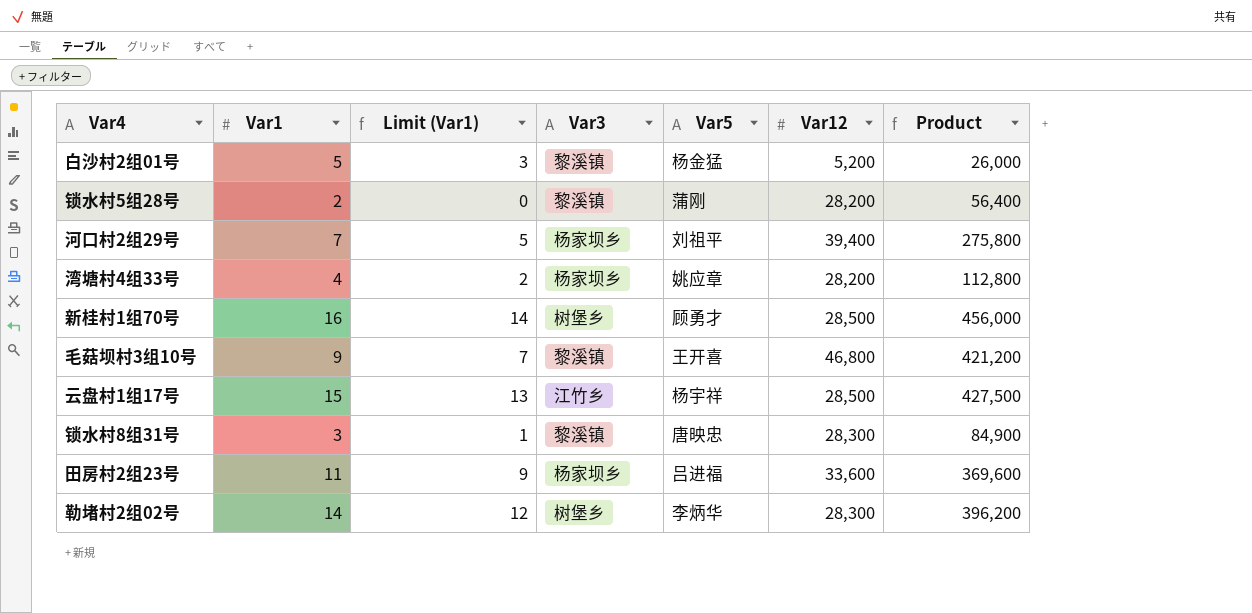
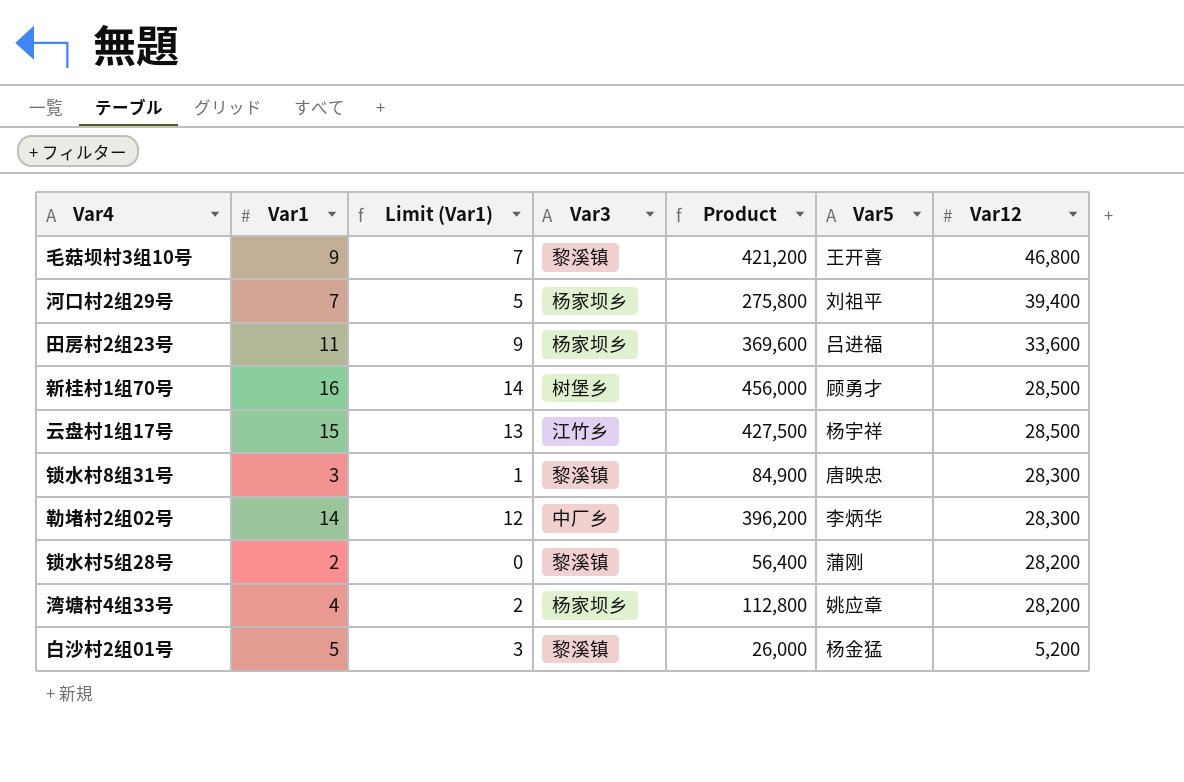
row order: none -> Var12 descending
column Product | position: 7 -> 5
勒堵村2组02号 | Var3: 树堡乡 -> 中厂乡

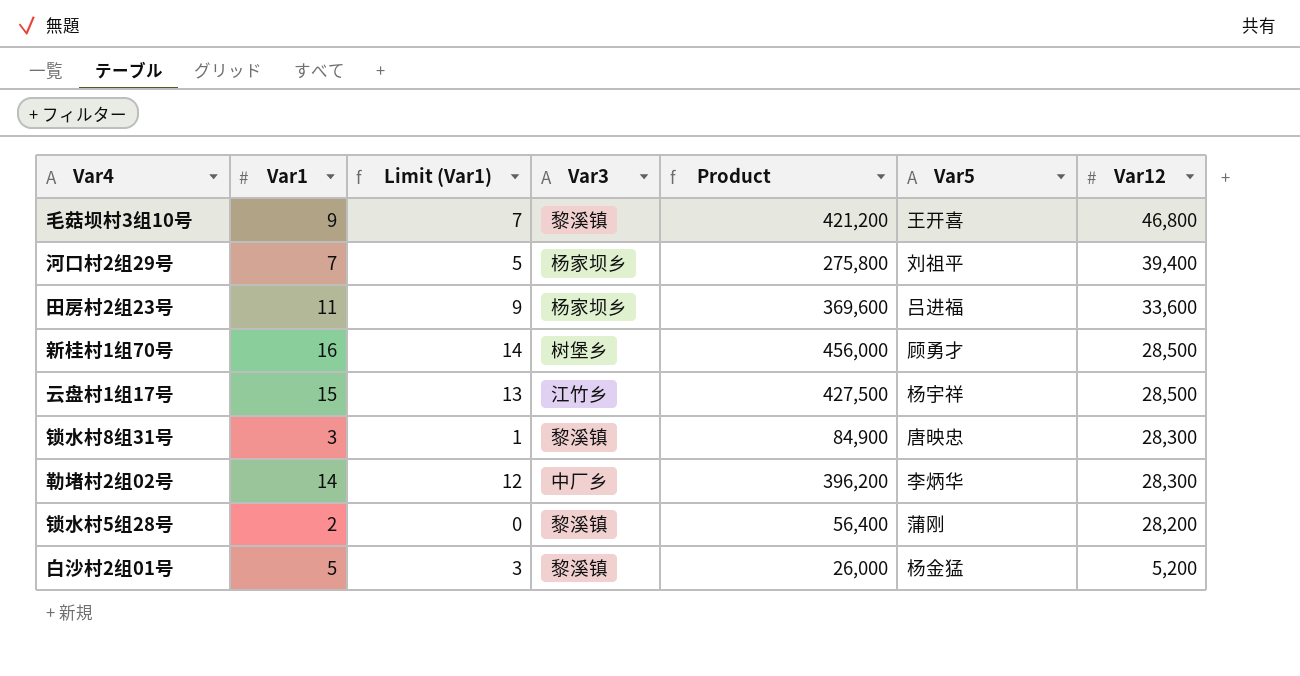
row 湾塘村4组33号: 4 | 2 | 杨家坝乡 | 112,800 | 姚应章 | 28,200 -> none

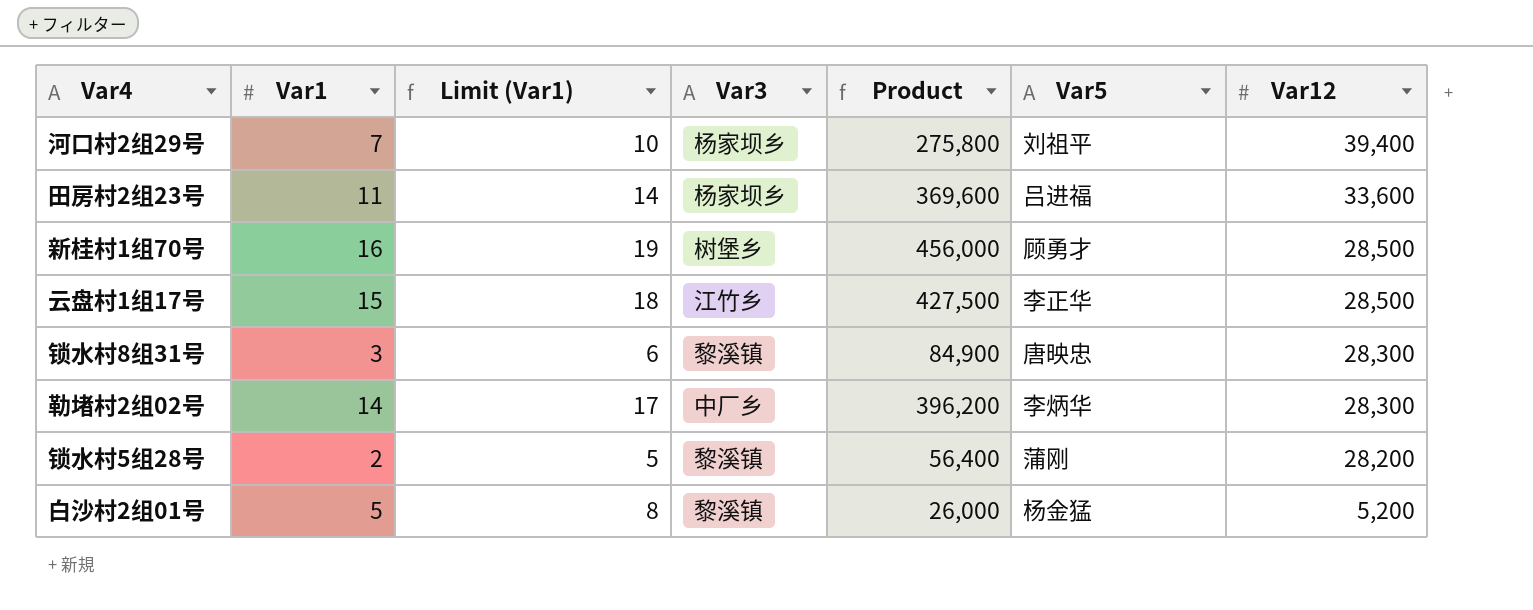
column Limit (Var1) | formula: [Var1] - 2 -> [Var1] + 3
row 毛菇坝村3组10号: 9 | 7 | 黎溪镇 | 421,200 | 王开喜 | 46,800 -> none
云盘村1组17号 | Var5: 杨宇祥 -> 李正华

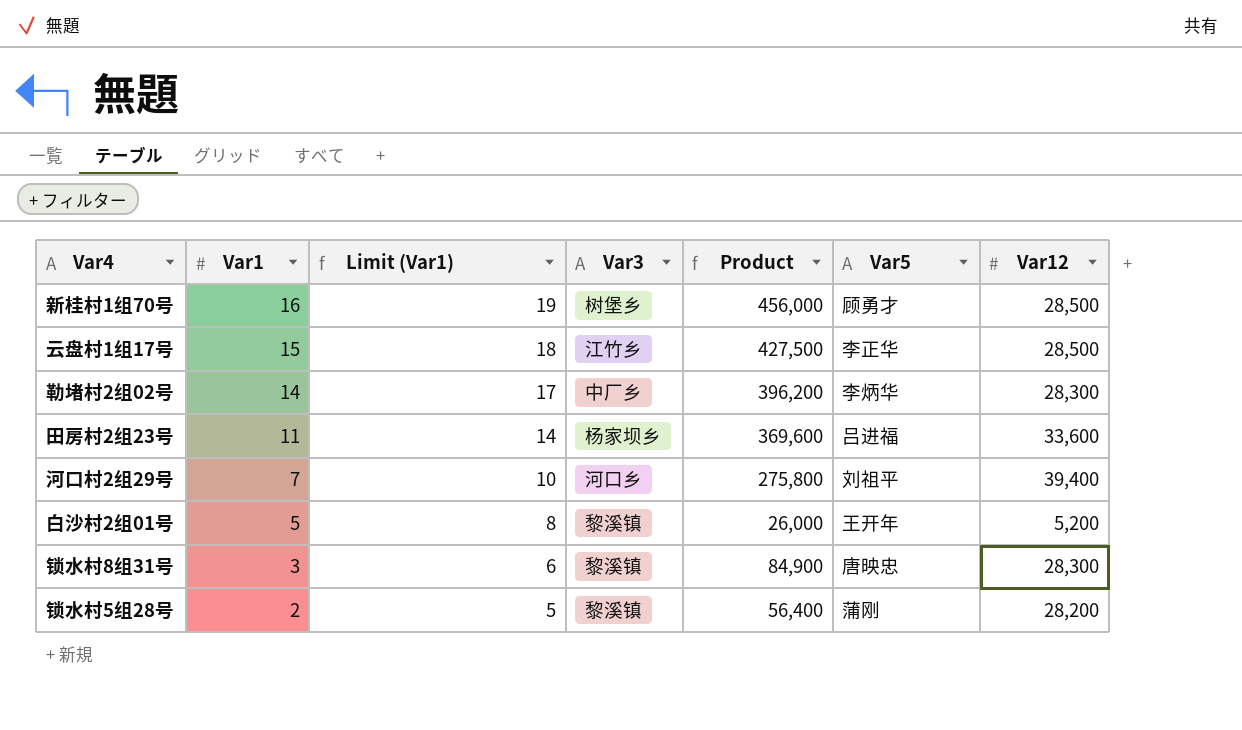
row order: Var12 descending -> Var1 descending
河口村2组29号 | Var3: 杨家坝乡 -> 河口乡
白沙村2组01号 | Var5: 杨金猛 -> 王开年

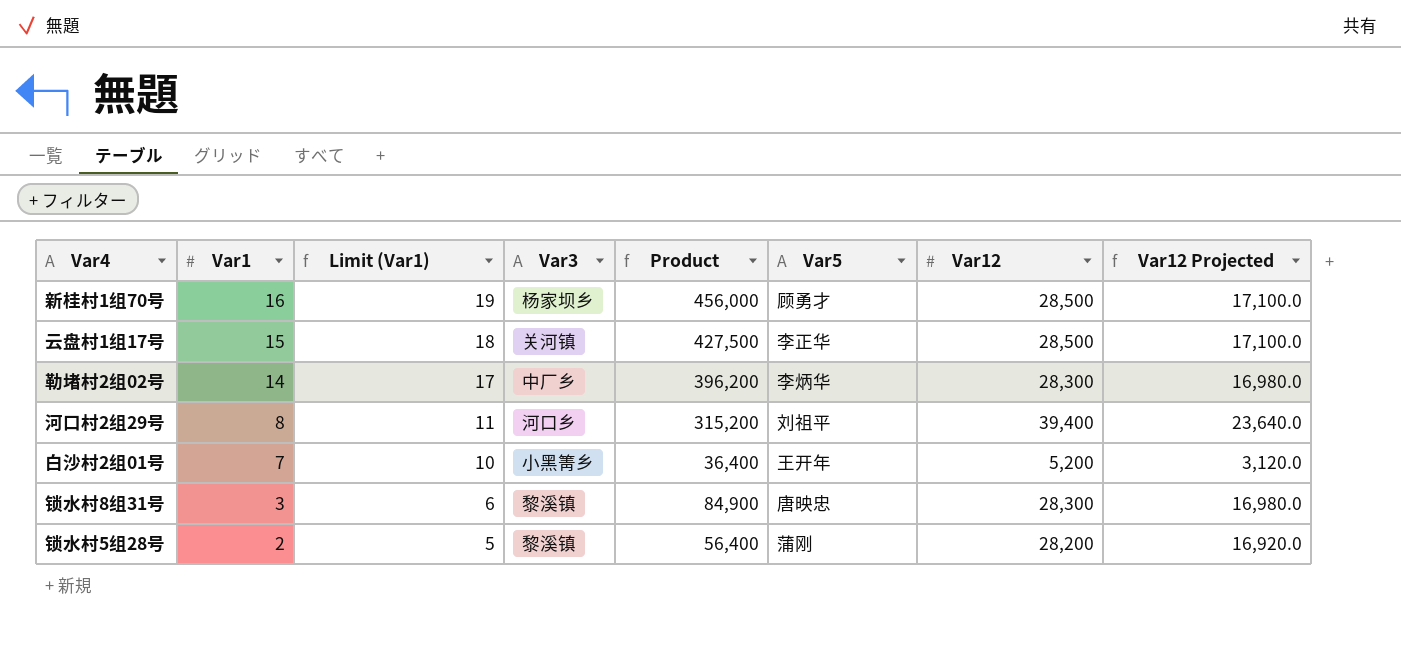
column Var12 Projected | formula: none -> [Var12] * 0.6
row 田房村2组23号: 11 | 14 | 杨家坝乡 | 369,600 | 吕进福 | 33,600 -> none
新桂村1组70号 | Var3: 树堡乡 -> 杨家坝乡
云盘村1组17号 | Var3: 江竹乡 -> 关河镇
河口村2组29号 | Var1: 7 -> 8
河口村2组29号 | Limit (Var1): 10 -> 11
河口村2组29号 | Product: 275,800 -> 315,200
白沙村2组01号 | Var1: 5 -> 7
白沙村2组01号 | Limit (Var1): 8 -> 10
白沙村2组01号 | Var3: 黎溪镇 -> 小黑箐乡
白沙村2组01号 | Product: 26,000 -> 36,400

